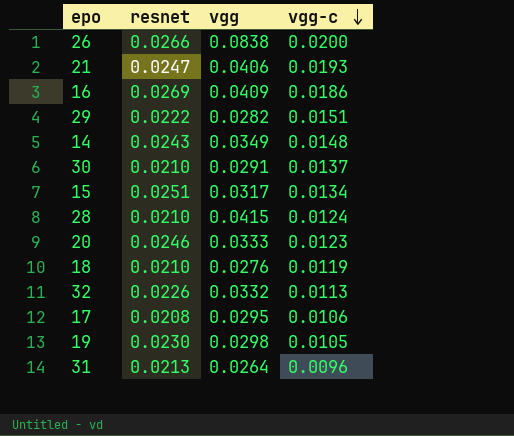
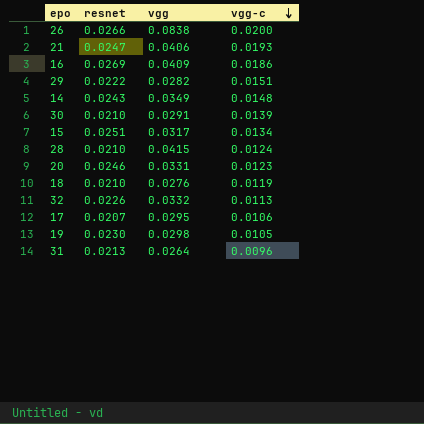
30 | vgg-c: 0.0137 -> 0.0139
20 | vgg: 0.0333 -> 0.0331
17 | resnet: 0.0208 -> 0.0207

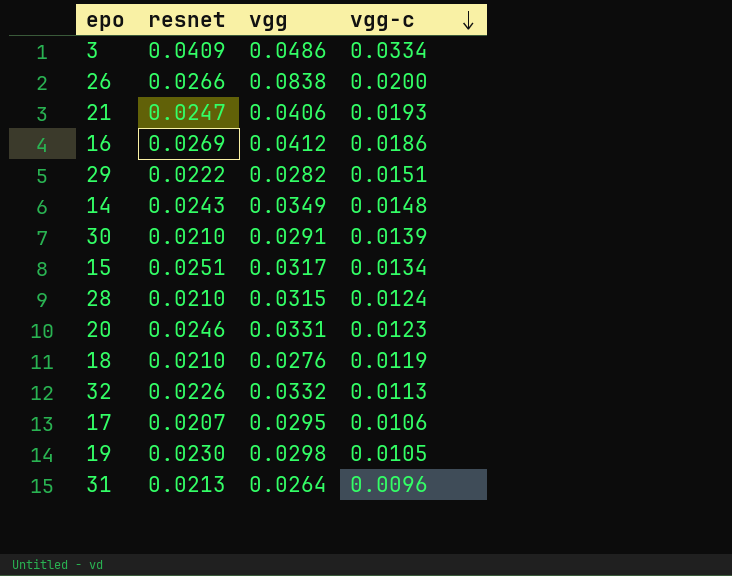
row 3: none -> 0.0409 | 0.0486 | 0.0334
16 | vgg: 0.0409 -> 0.0412
28 | vgg: 0.0415 -> 0.0315

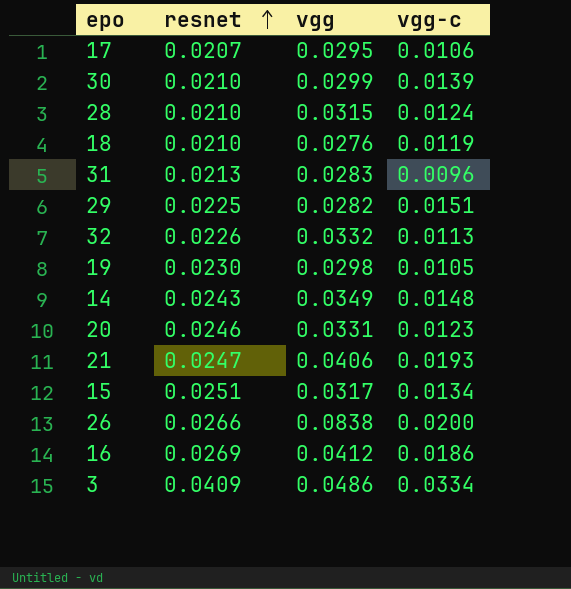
row order: vgg-c descending -> resnet ascending
30 | vgg: 0.0291 -> 0.0299
31 | vgg: 0.0264 -> 0.0283
29 | resnet: 0.0222 -> 0.0225

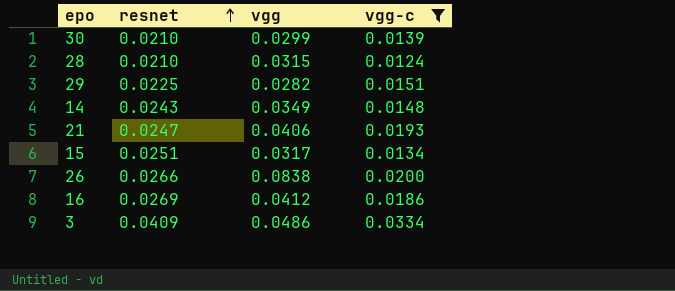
filter: none -> vgg-c >= 0.0124

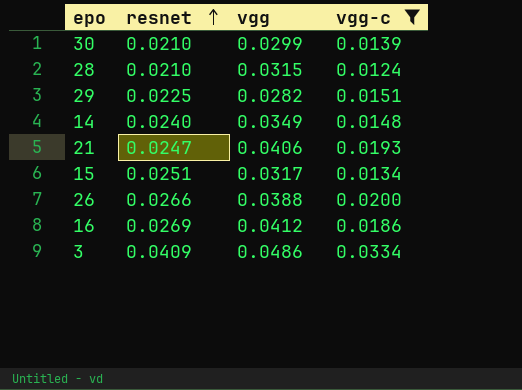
14 | resnet: 0.0243 -> 0.0240
26 | vgg: 0.0838 -> 0.0388

